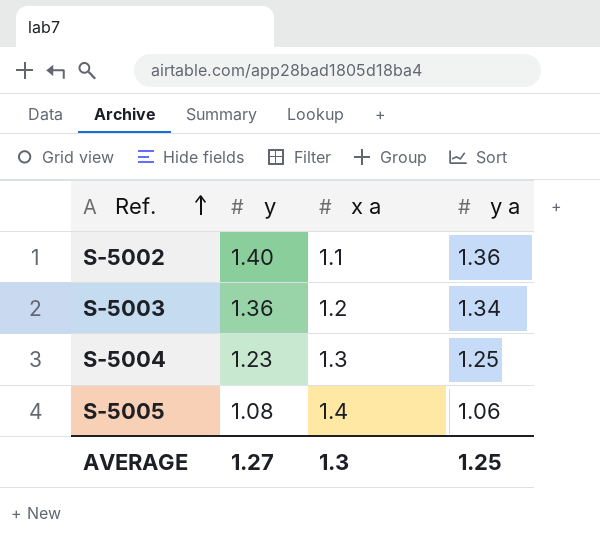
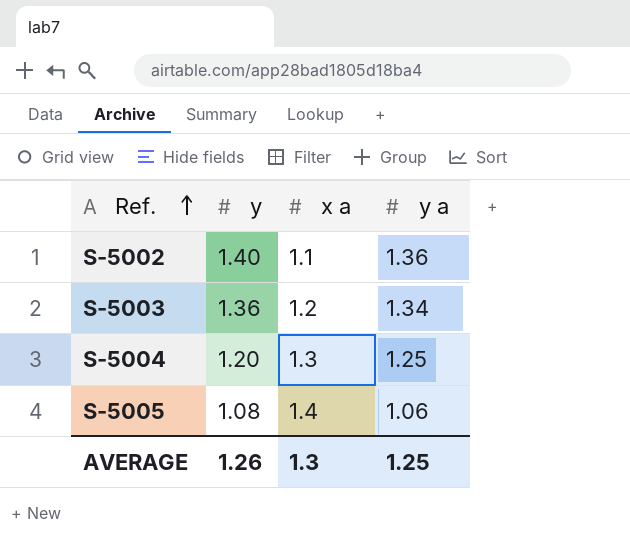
S-5004 | y: 1.23 -> 1.20
AVERAGE | y: 1.27 -> 1.26

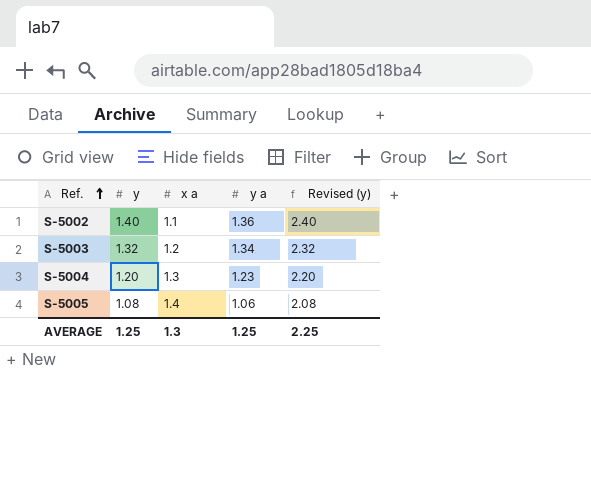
column Revised (y) | formula: none -> [y] + 1
S-5003 | y: 1.36 -> 1.32
S-5004 | y a: 1.25 -> 1.23
AVERAGE | y: 1.26 -> 1.25

